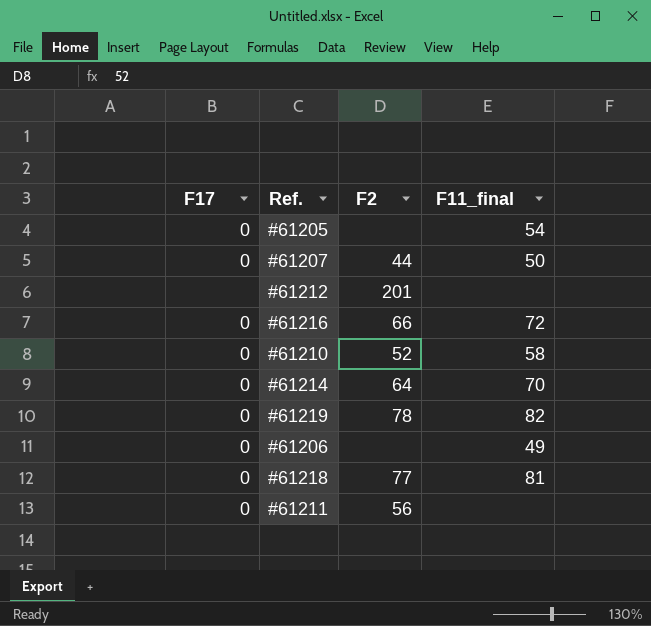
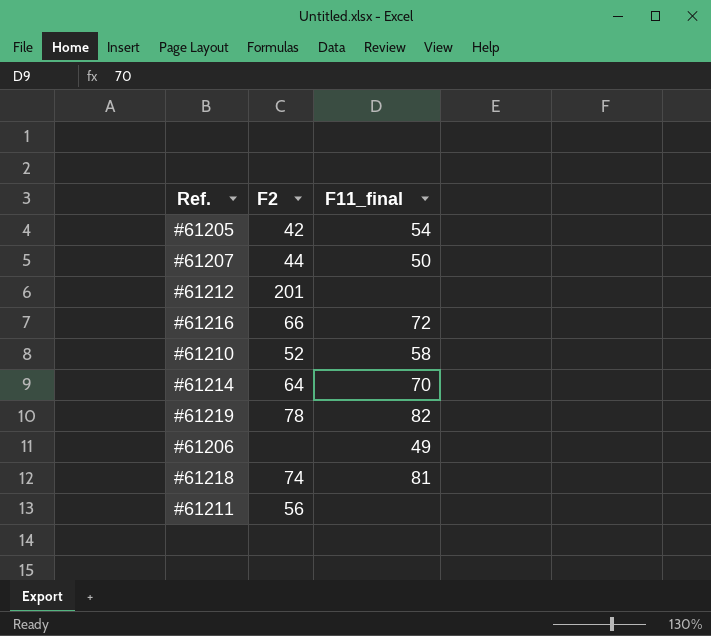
column F17 | position: 1 -> none
#61205 | F2: none -> 42
#61218 | F2: 77 -> 74

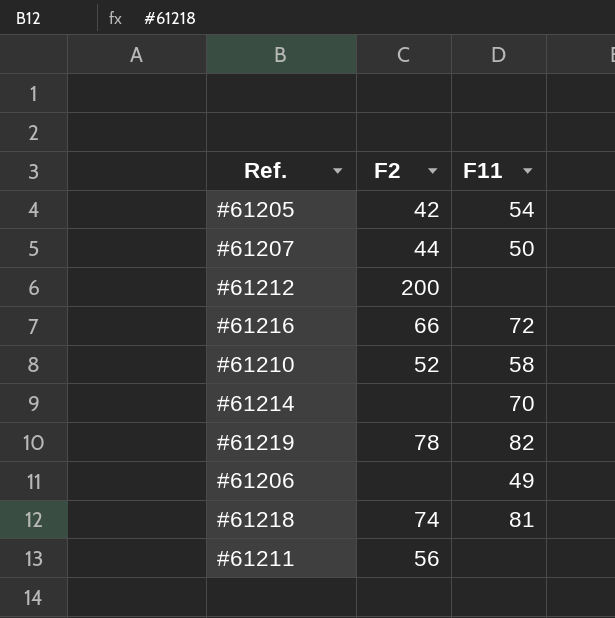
column name: F11_final -> F11
#61212 | F2: 201 -> 200
#61214 | F2: 64 -> none

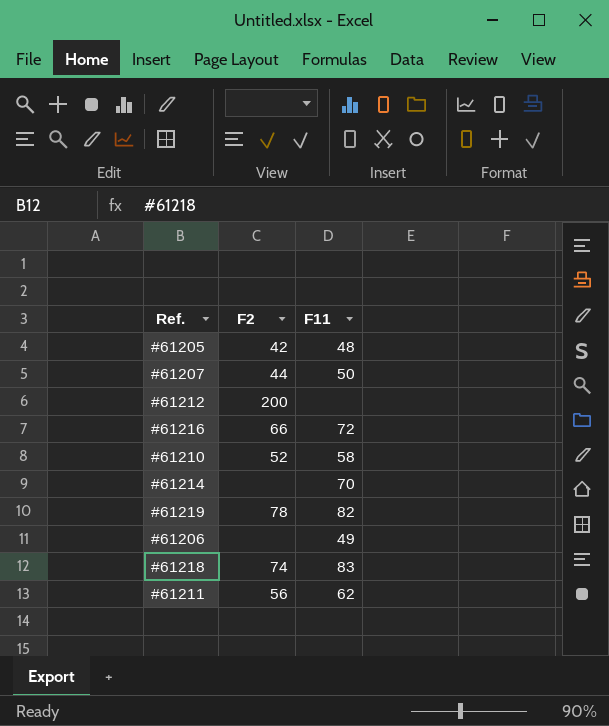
#61205 | F11: 54 -> 48
#61218 | F11: 81 -> 83
#61211 | F11: none -> 62

